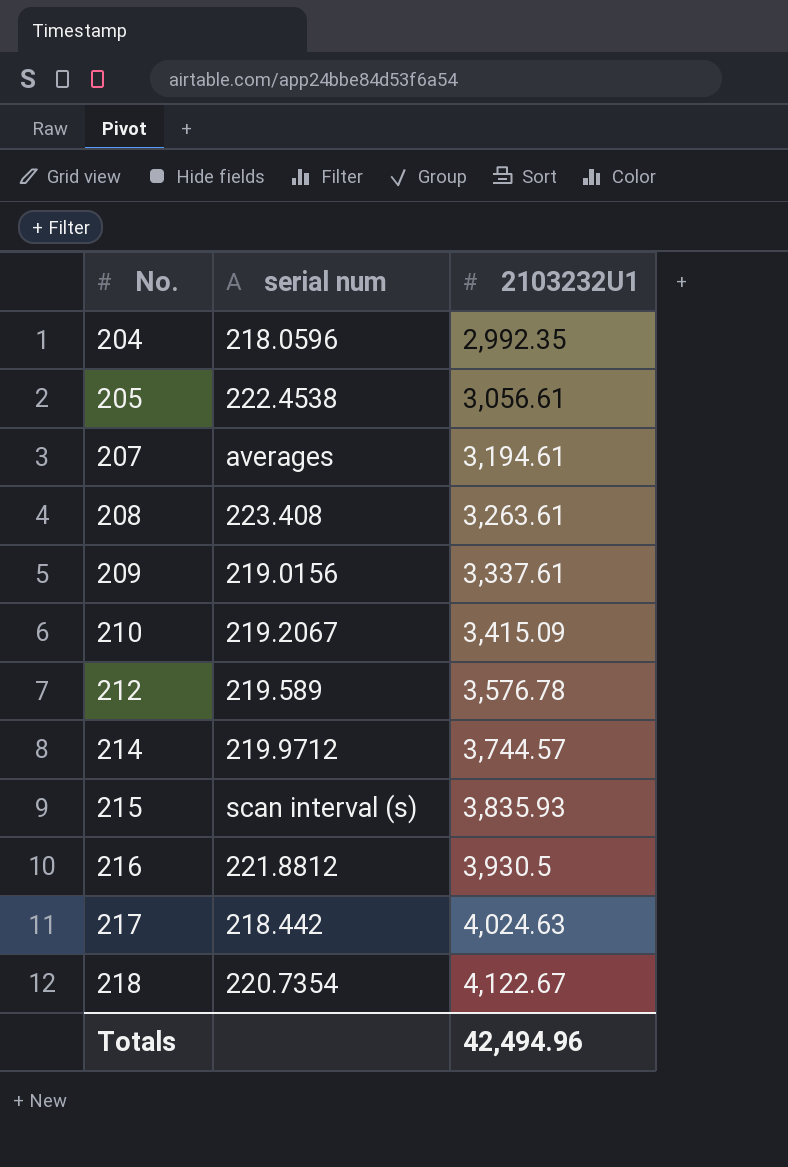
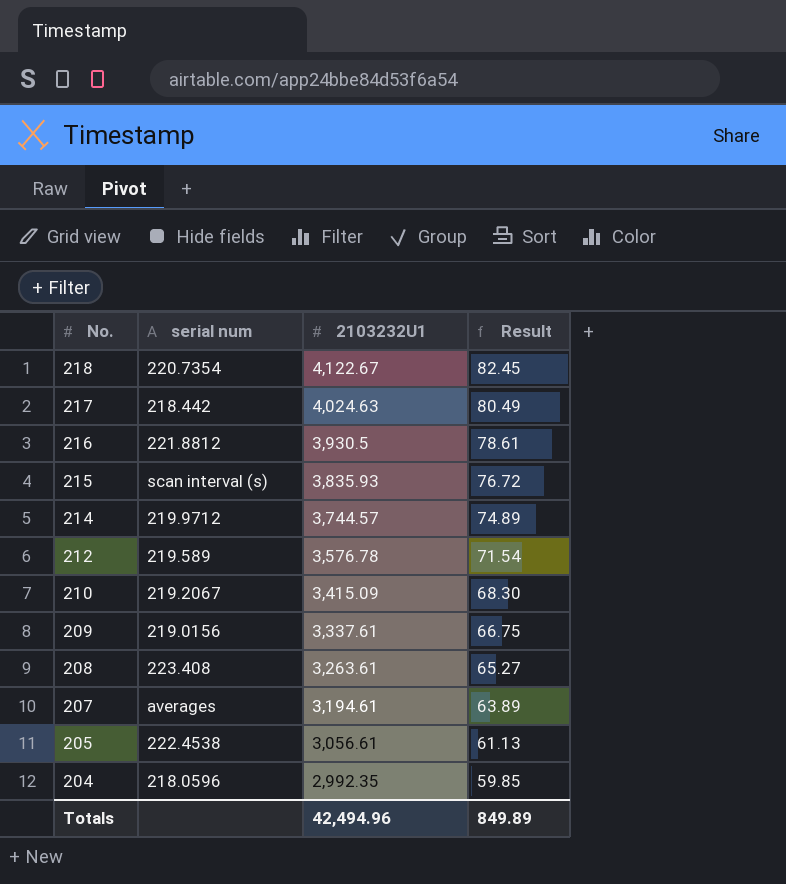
row order: No. ascending -> No. descending
column Result | formula: none -> [2103232U1] * 0.02

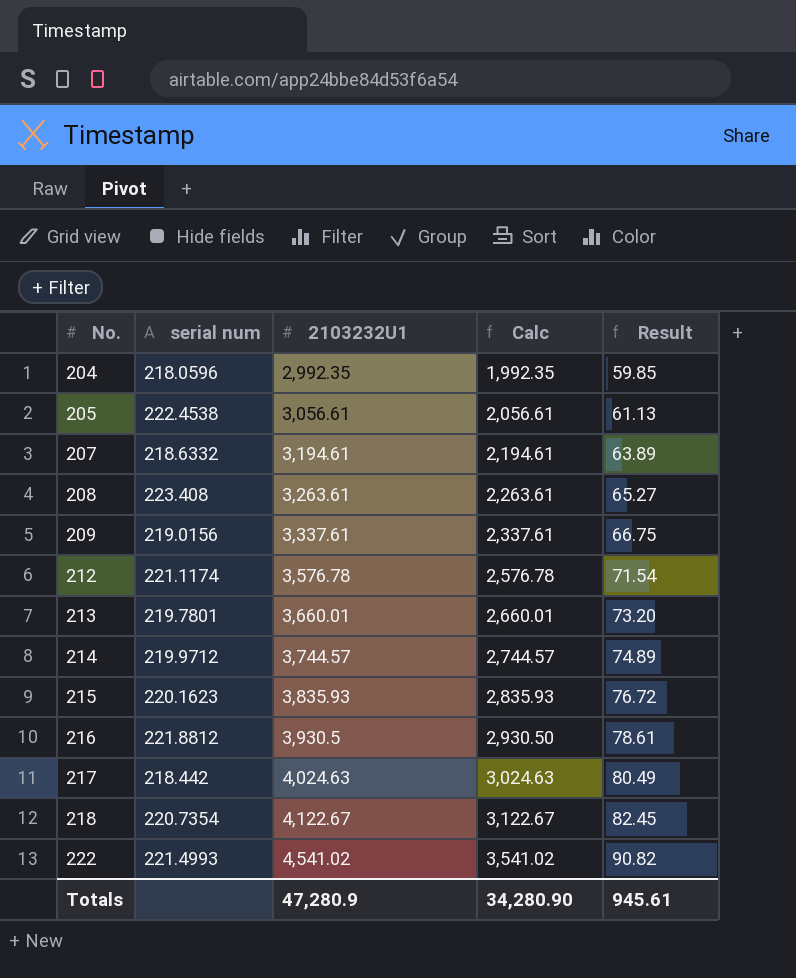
row order: No. descending -> No. ascending
column Calc | formula: none -> [2103232U1] - 1000
row 210: 219.2067 | 3,415.09 | 68.30 -> none
207 | serial num: averages -> 218.6332
212 | serial num: 219.589 -> 221.1174
row 213: none -> 219.7801 | 3,660.01 | 2,660.01 | 73.20
215 | serial num: scan interval (s) -> 220.1623
row 222: none -> 221.4993 | 4,541.02 | 3,541.02 | 90.82
Totals | 2103232U1: 42,494.96 -> 47,280.9
Totals | Result: 849.89 -> 945.61

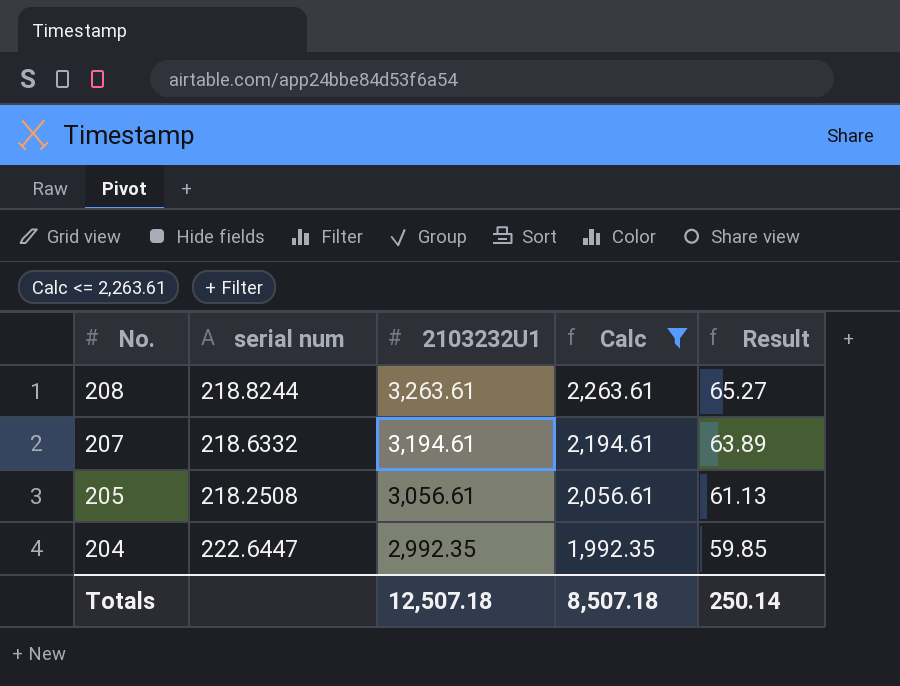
filter: none -> Calc <= 2,263.61
row order: No. ascending -> No. descending
208 | serial num: 223.408 -> 218.8244
205 | serial num: 222.4538 -> 218.2508
204 | serial num: 218.0596 -> 222.6447
Totals | 2103232U1: 47,280.9 -> 12,507.18
Totals | Calc: 34,280.90 -> 8,507.18
Totals | Result: 945.61 -> 250.14

